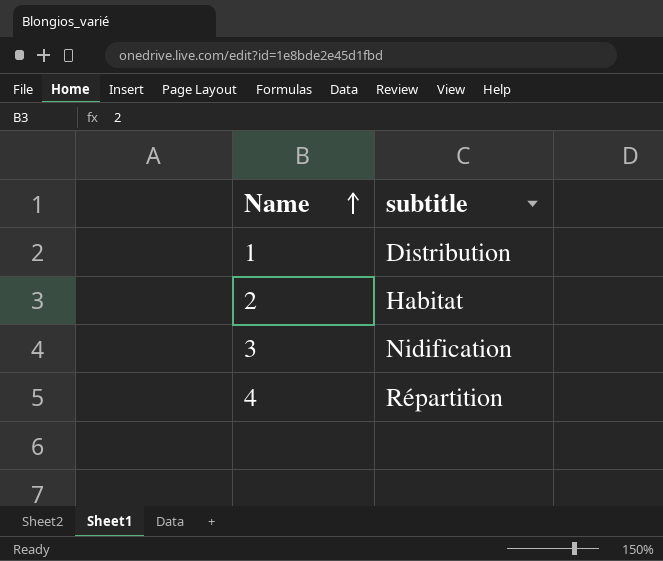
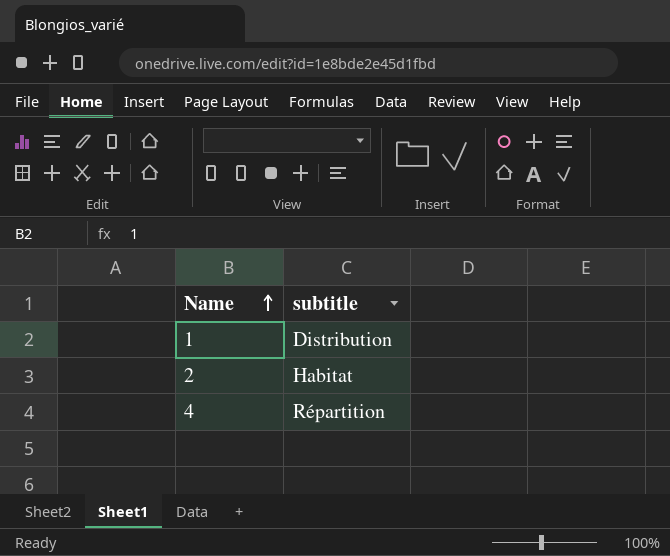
row 3: Nidification -> none

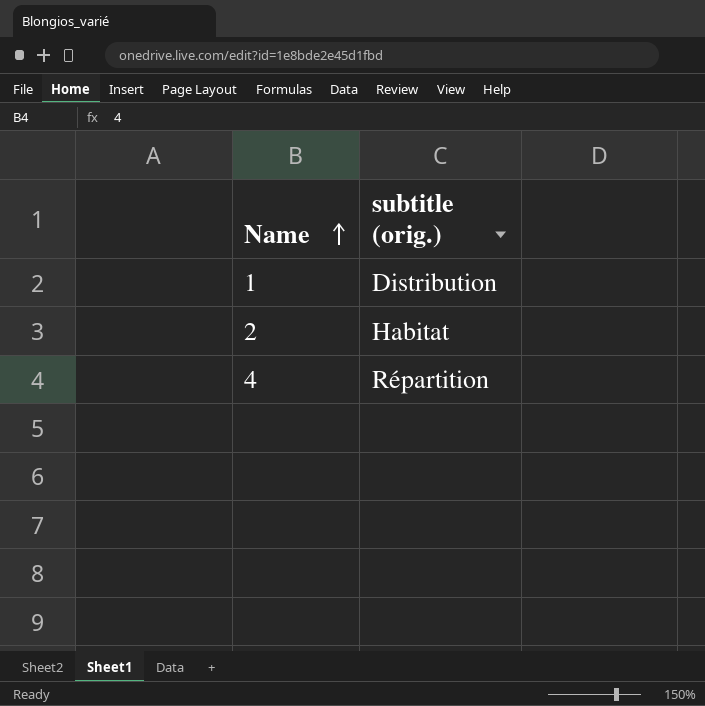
column name: subtitle -> subtitle (orig.)

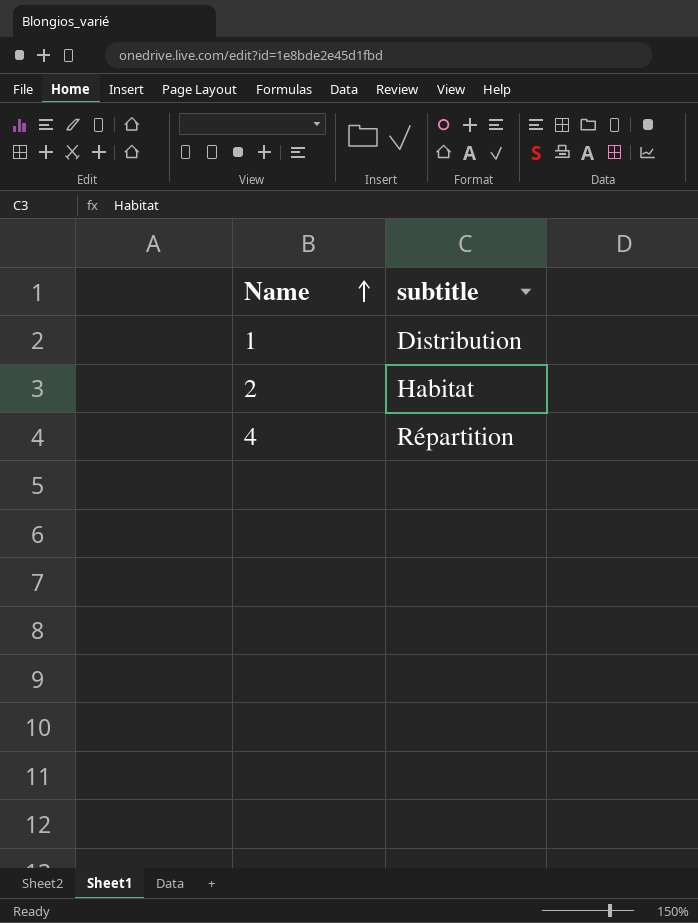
column name: subtitle (orig.) -> subtitle

